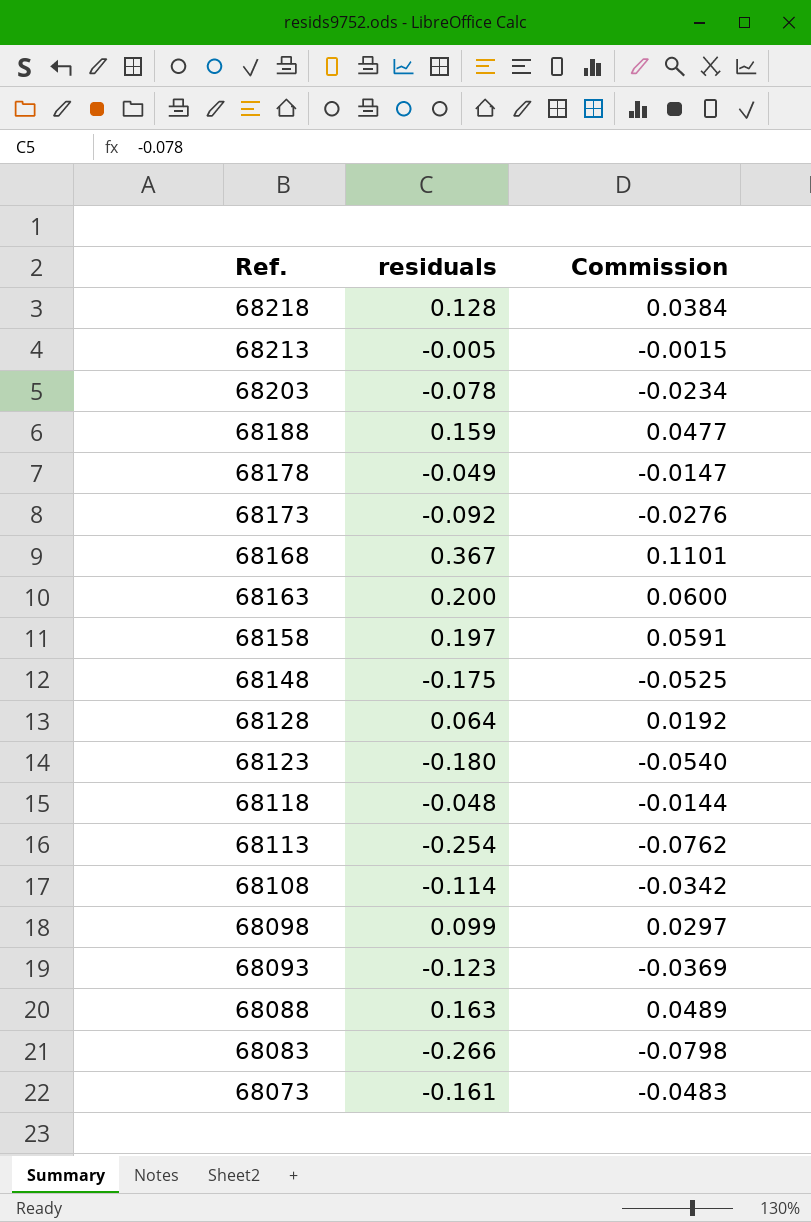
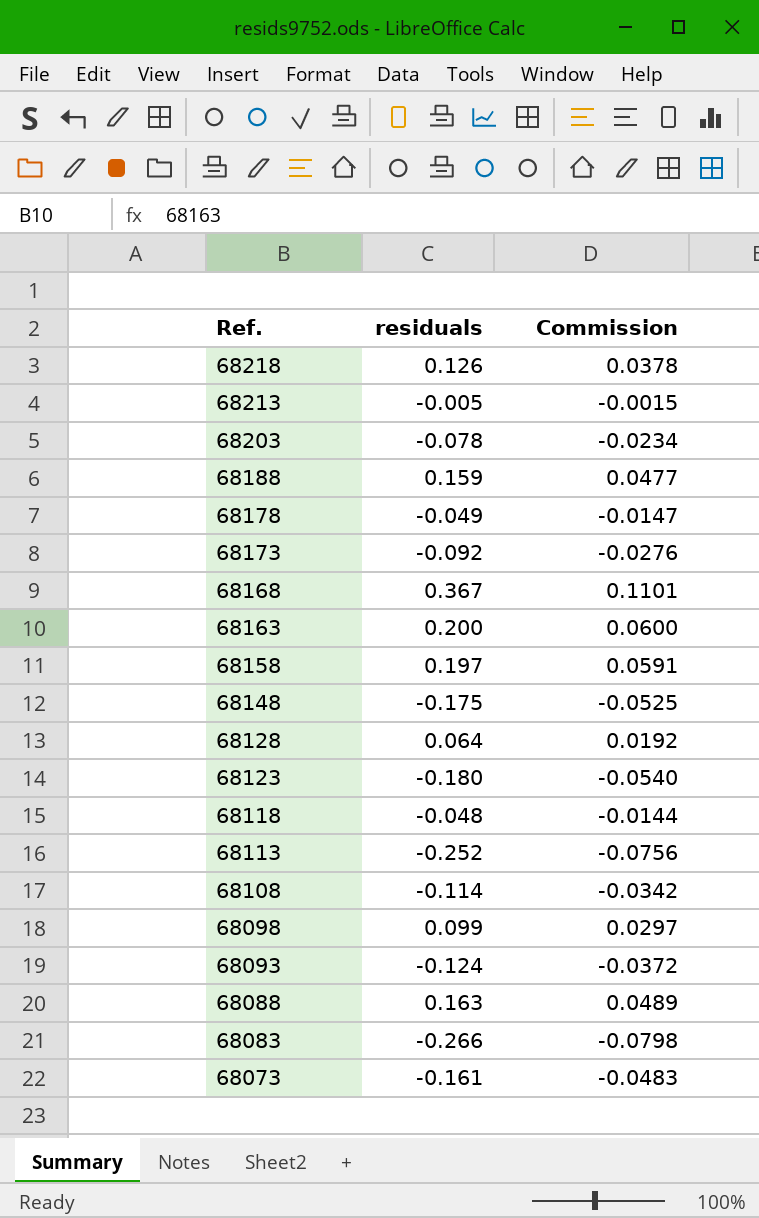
68218 | residuals: 0.128 -> 0.126
68218 | Commission: 0.0384 -> 0.0378
68113 | residuals: -0.254 -> -0.252
68113 | Commission: -0.0762 -> -0.0756
68093 | residuals: -0.123 -> -0.124
68093 | Commission: -0.0369 -> -0.0372

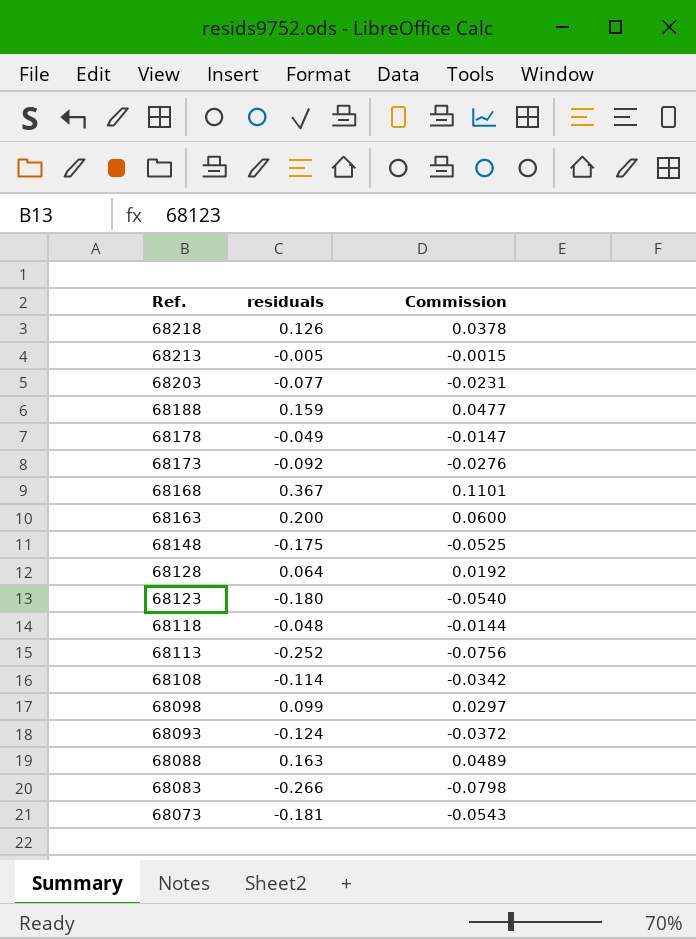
row 68158: 0.197 | 0.0591 -> none
68203 | residuals: -0.078 -> -0.077
68203 | Commission: -0.0234 -> -0.0231
68073 | residuals: -0.161 -> -0.181
68073 | Commission: -0.0483 -> -0.0543

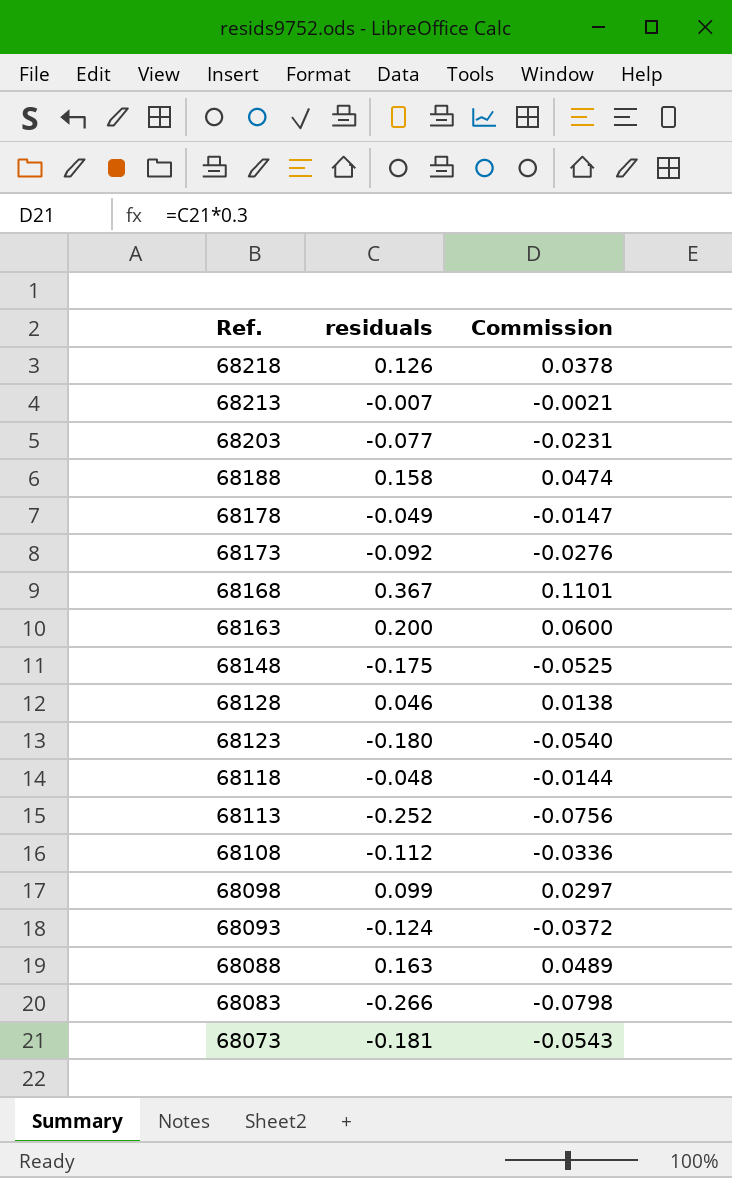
68213 | residuals: -0.005 -> -0.007
68213 | Commission: -0.0015 -> -0.0021
68188 | residuals: 0.159 -> 0.158
68188 | Commission: 0.0477 -> 0.0474
68128 | residuals: 0.064 -> 0.046
68128 | Commission: 0.0192 -> 0.0138
68108 | residuals: -0.114 -> -0.112
68108 | Commission: -0.0342 -> -0.0336

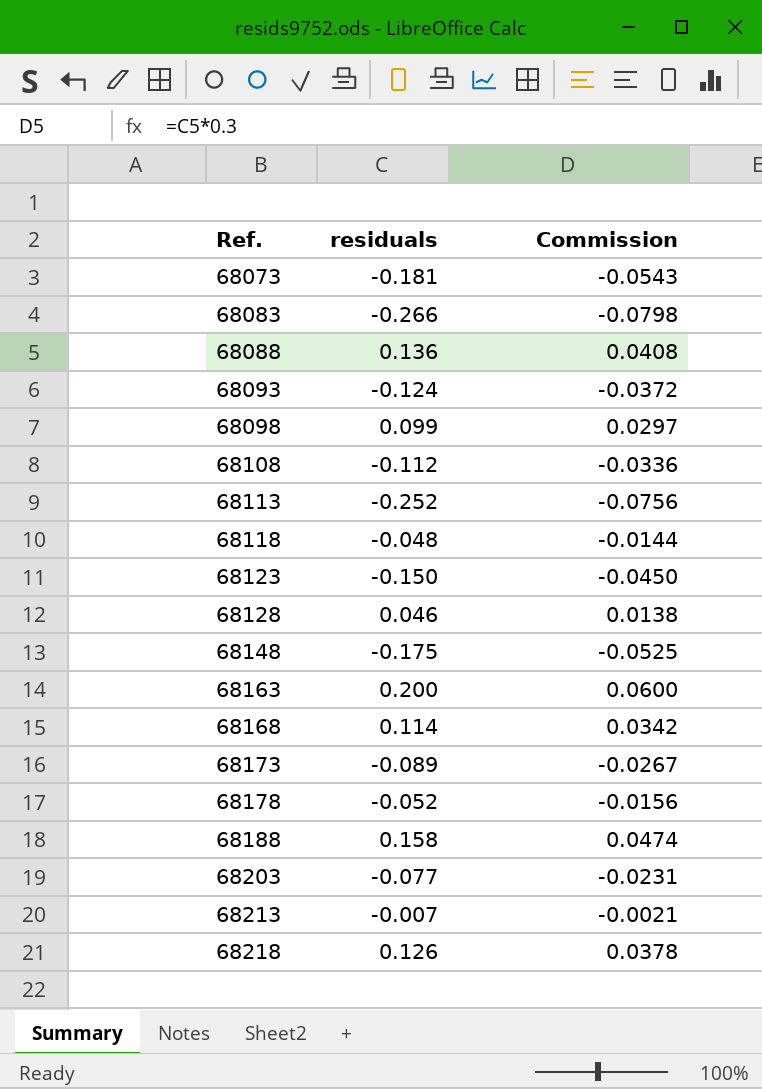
row order: Ref. descending -> Ref. ascending
68088 | residuals: 0.163 -> 0.136
68088 | Commission: 0.0489 -> 0.0408
68123 | residuals: -0.180 -> -0.150
68123 | Commission: -0.0540 -> -0.0450
68168 | residuals: 0.367 -> 0.114
68168 | Commission: 0.1101 -> 0.0342
68173 | residuals: -0.092 -> -0.089
68173 | Commission: -0.0276 -> -0.0267
68178 | residuals: -0.049 -> -0.052
68178 | Commission: -0.0147 -> -0.0156

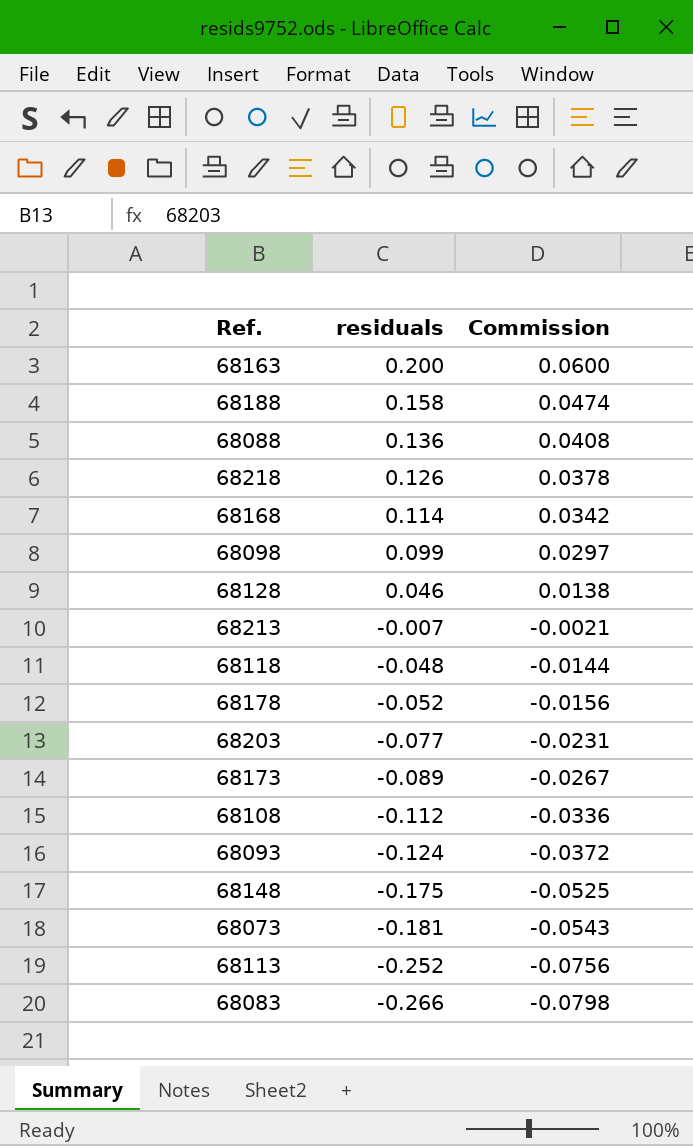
row order: Ref. ascending -> residuals descending
row 68123: -0.150 | -0.0450 -> none

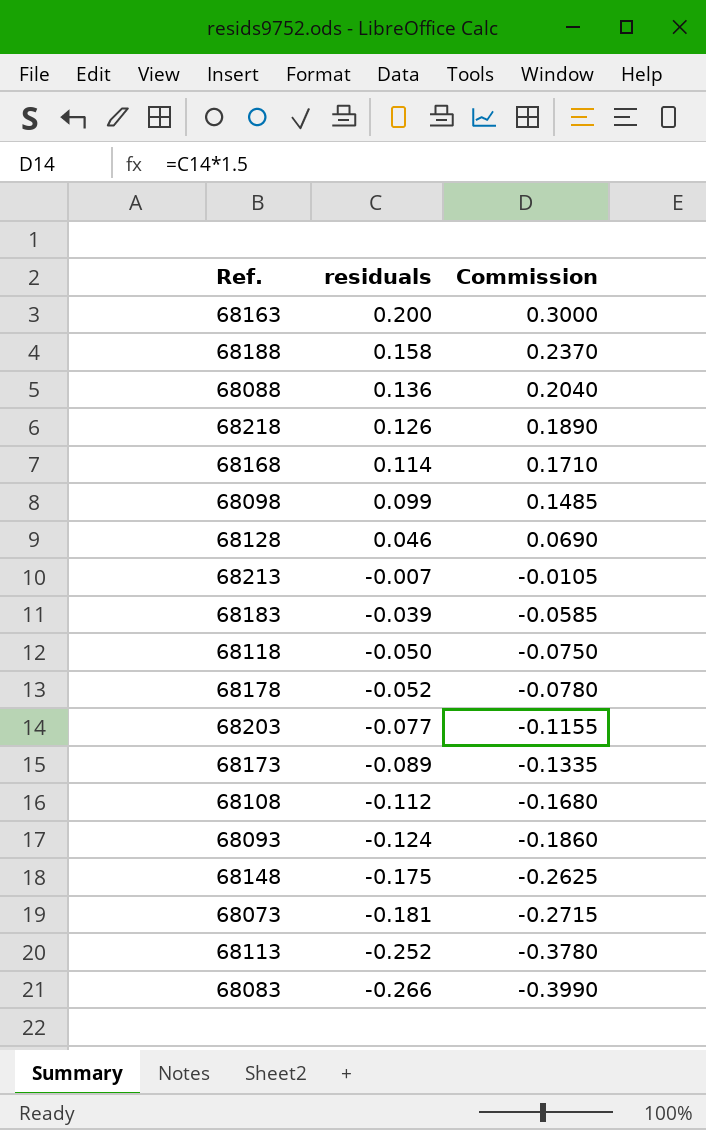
column Commission | formula: [residuals] * 0.3 -> [residuals] * 1.5
row 68183: none -> -0.039 | -0.0585
68118 | residuals: -0.048 -> -0.050

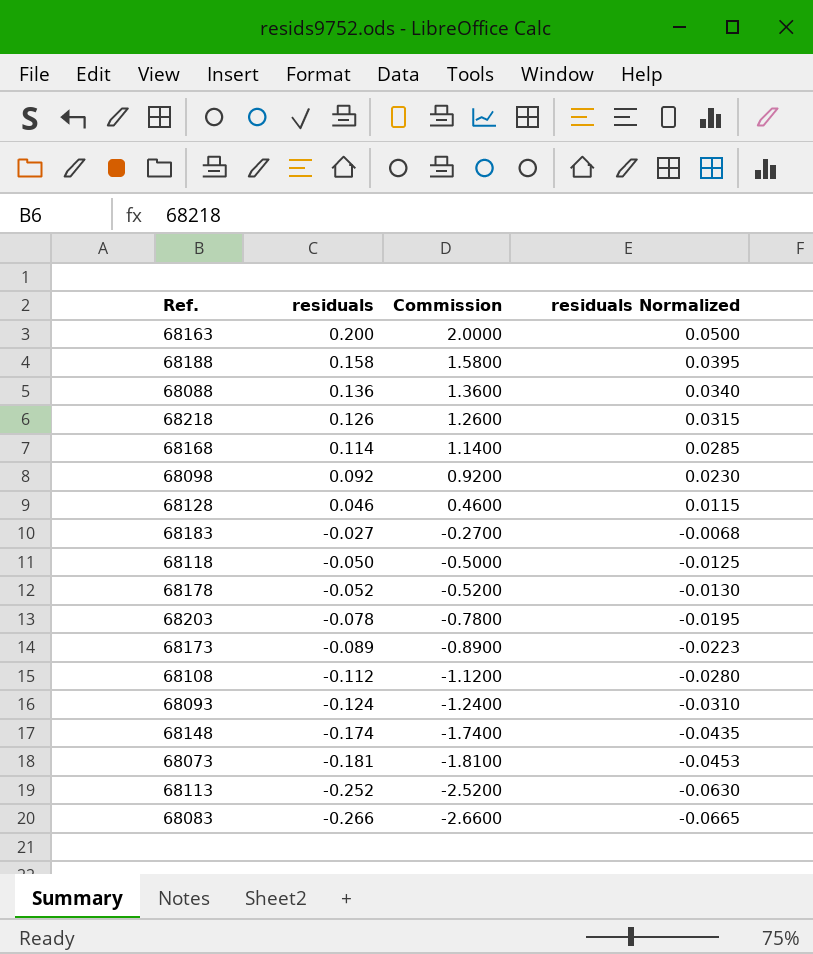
column Commission | formula: [residuals] * 1.5 -> [residuals] * 10
column residuals Normalized | formula: none -> [residuals] * 0.25
row 68213: -0.007 | -0.0105 -> none
68098 | residuals: 0.099 -> 0.092
68183 | residuals: -0.039 -> -0.027
68203 | residuals: -0.077 -> -0.078
68148 | residuals: -0.175 -> -0.174

